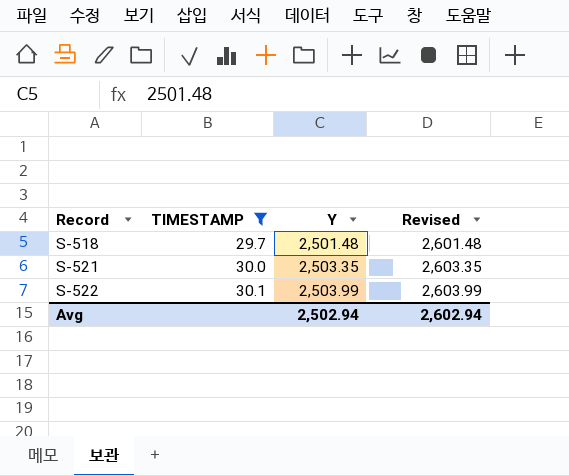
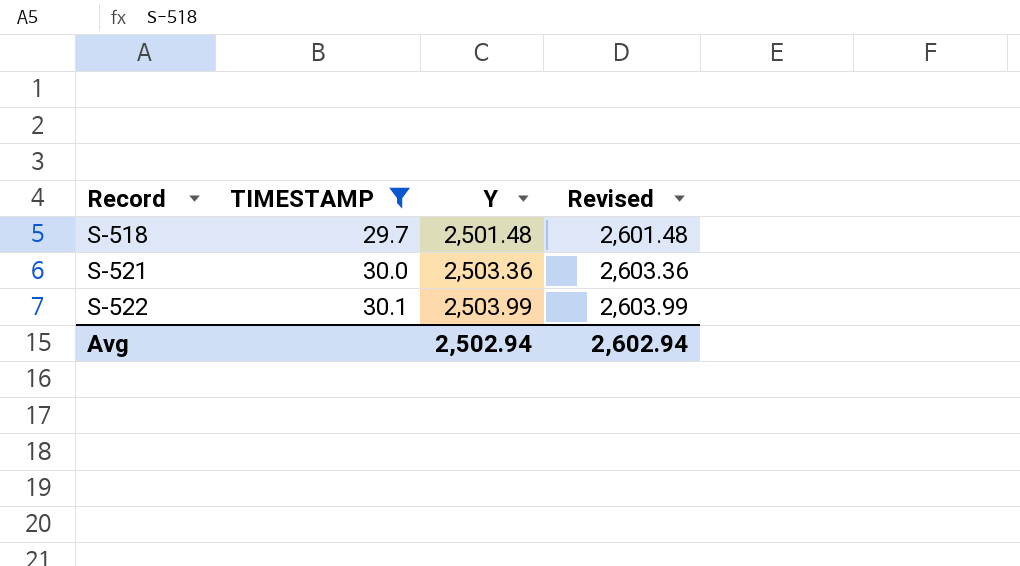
S-521 | Y: 2,503.35 -> 2,503.36
S-521 | Revised: 2,603.35 -> 2,603.36

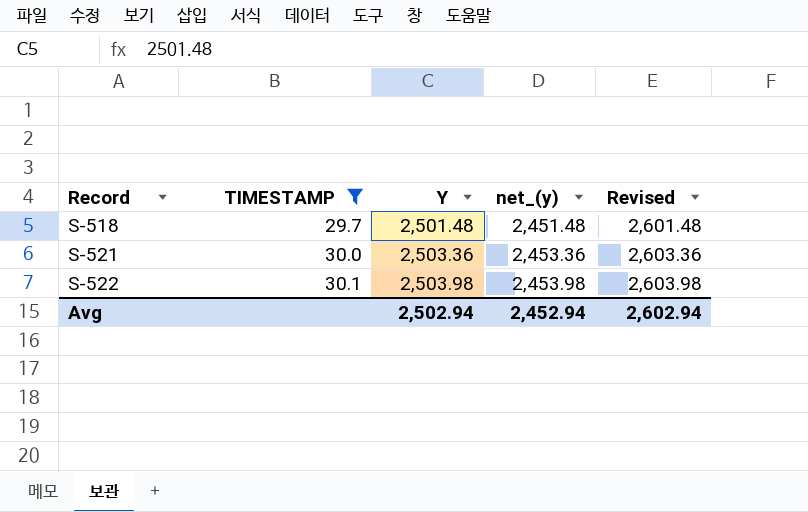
column net_(y) | formula: none -> [Y] - 50
S-522 | Y: 2,503.99 -> 2,503.98
S-522 | Revised: 2,603.99 -> 2,603.98

